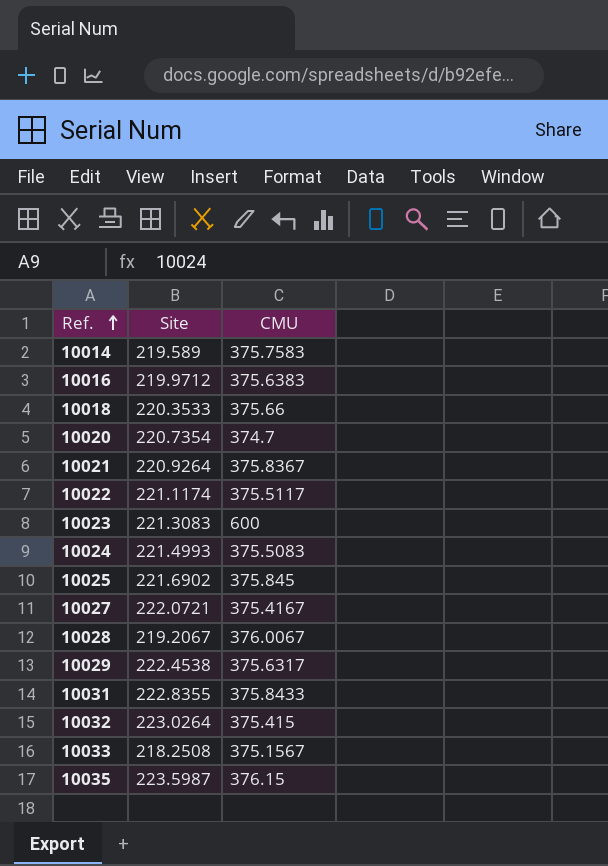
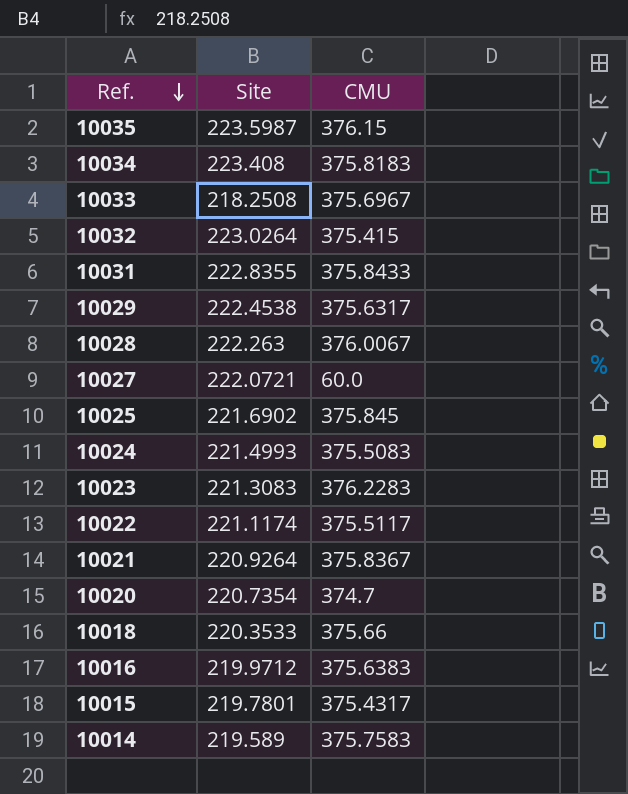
row order: Ref. ascending -> Ref. descending
row 10034: none -> 223.408 | 375.8183
10033 | CMU: 375.1567 -> 375.6967
10028 | Site: 219.2067 -> 222.263
10027 | CMU: 375.4167 -> 60.0
10023 | CMU: 600 -> 376.2283
row 10015: none -> 219.7801 | 375.4317

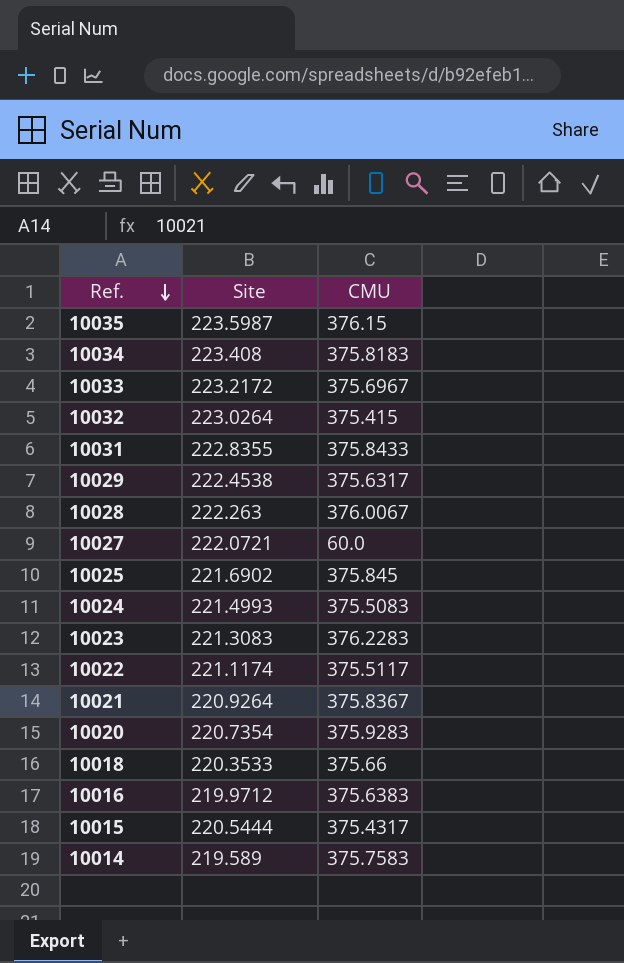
10033 | Site: 218.2508 -> 223.2172
10020 | CMU: 374.7 -> 375.9283
10015 | Site: 219.7801 -> 220.5444

